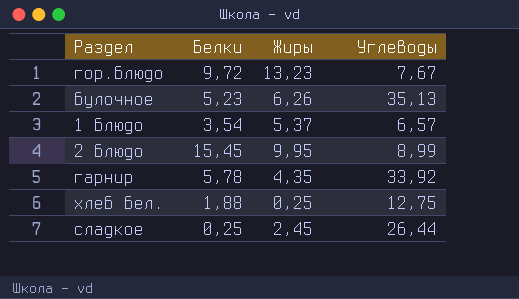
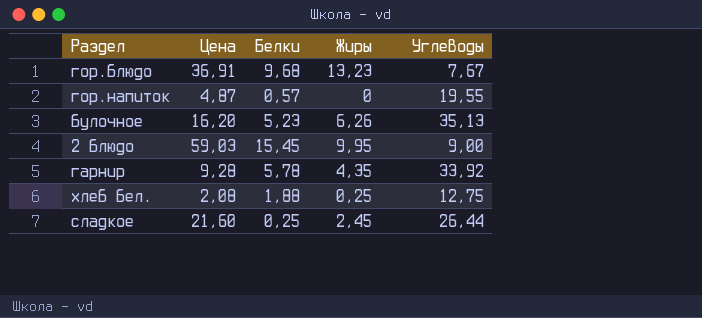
column Цена | position: none -> 2
row 1 блюдо: 3,54 | 5,37 | 6,57 -> none
гор.блюдо | Белки: 9,72 -> 9,68
row гор.напиток: none -> 4,87 | 0,57 | 0 | 19,55
2 блюдо | Углеводы: 8,99 -> 9,00

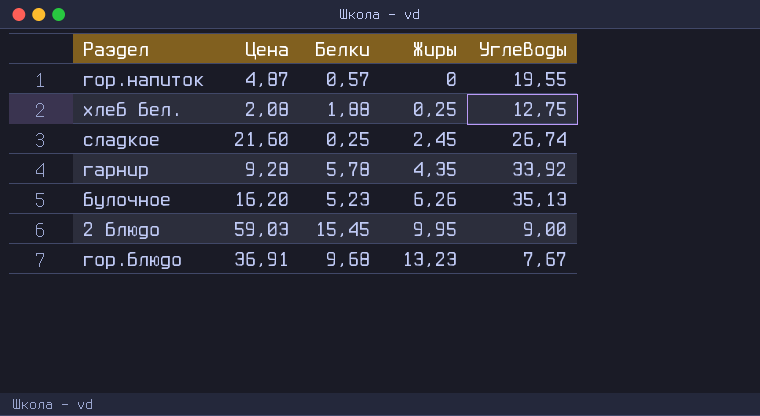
row order: none -> Жиры ascending
сладкое | Углеводы: 26,44 -> 26,74

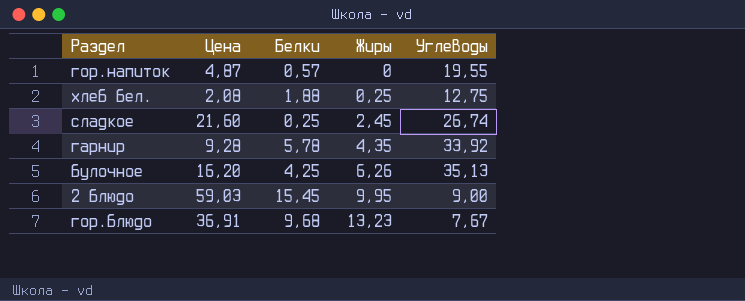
булочное | Белки: 5,23 -> 4,25

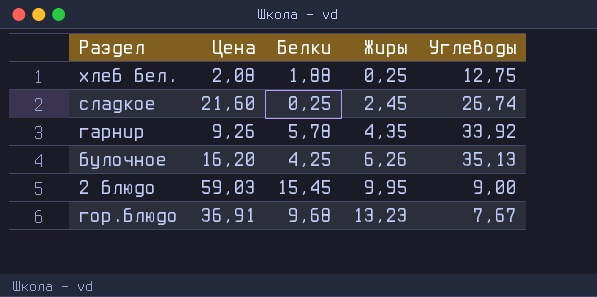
row гор.напиток: 4,87 | 0,57 | 0 | 19,55 -> none
гарнир | Цена: 9,28 -> 9,26

